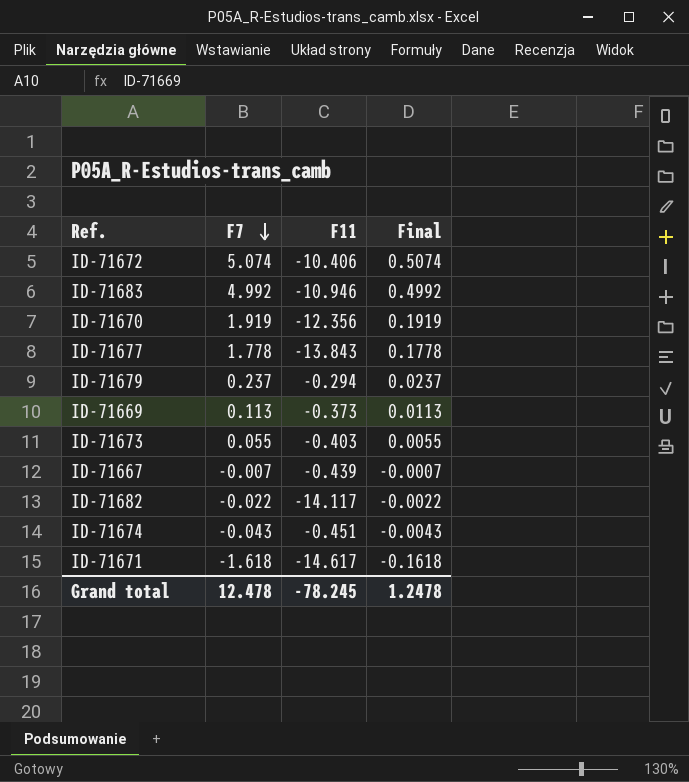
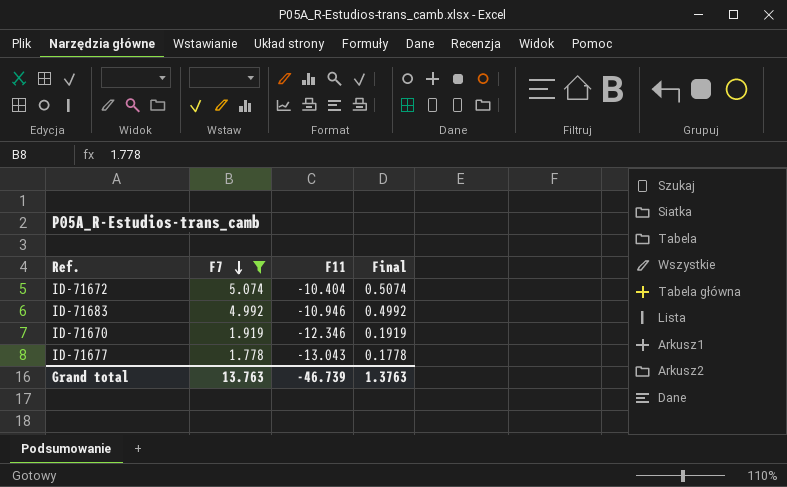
filter: none -> F7 >= 1.778
ID-71672 | F11: -10.406 -> -10.404
ID-71670 | F11: -12.356 -> -12.346
ID-71677 | F11: -13.843 -> -13.043
Grand total | F7: 12.478 -> 13.763
Grand total | F11: -78.245 -> -46.739
Grand total | Final: 1.2478 -> 1.3763

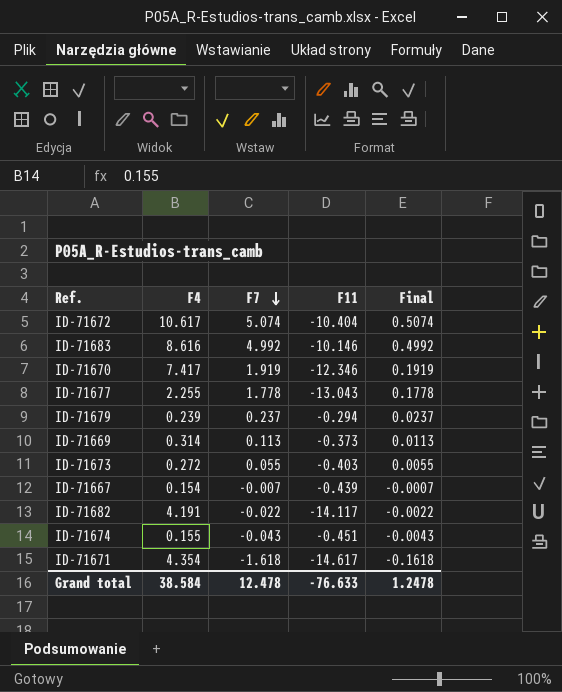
filter: F7 >= 1.778 -> none
column F4 | position: none -> 2
ID-71683 | F11: -10.946 -> -10.146
Grand total | F7: 13.763 -> 12.478
Grand total | F11: -46.739 -> -76.633
Grand total | Final: 1.3763 -> 1.2478

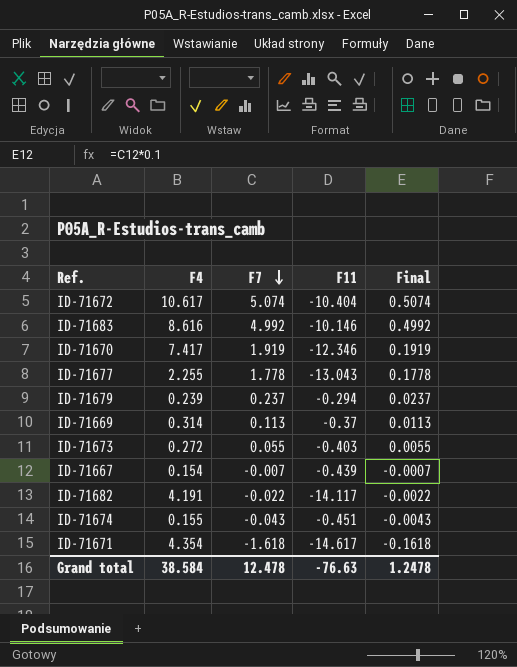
ID-71669 | F11: -0.373 -> -0.37
Grand total | F11: -76.633 -> -76.63

